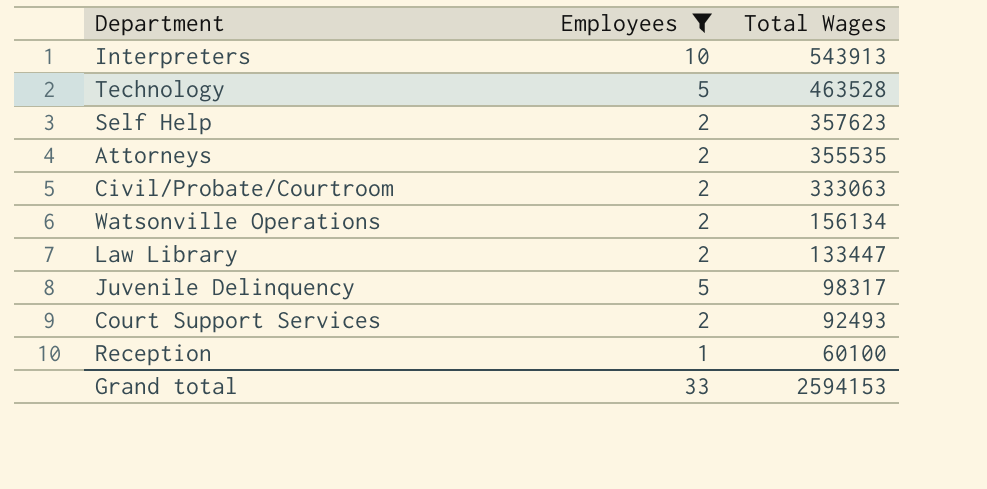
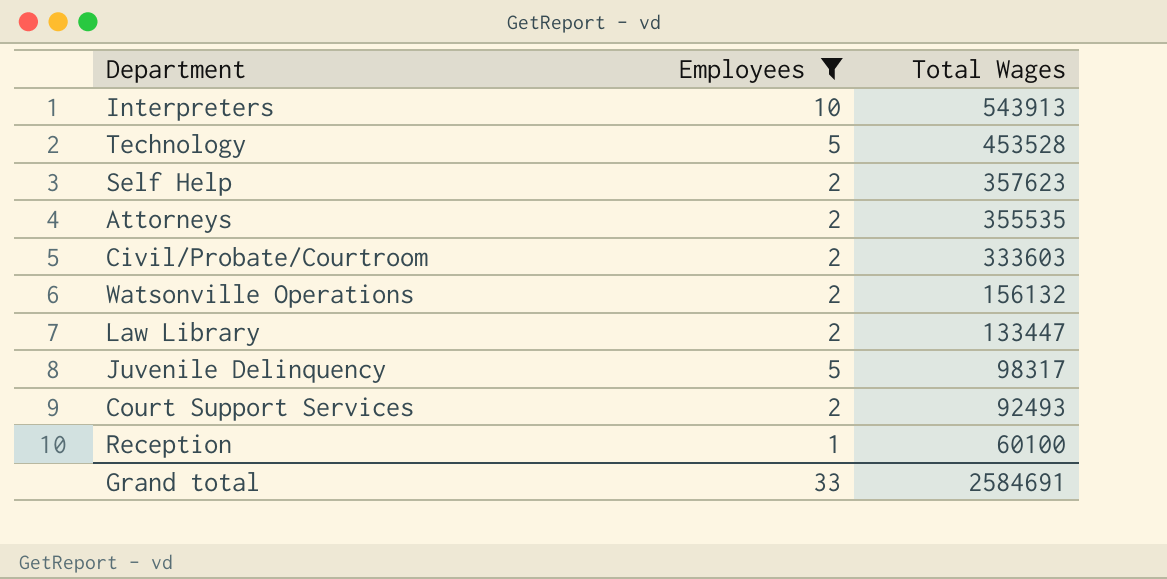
Technology | Total Wages: 463528 -> 453528
Civil/Probate/Courtroom | Total Wages: 333063 -> 333603
Watsonville Operations | Total Wages: 156134 -> 156132
Grand total | Total Wages: 2594153 -> 2584691

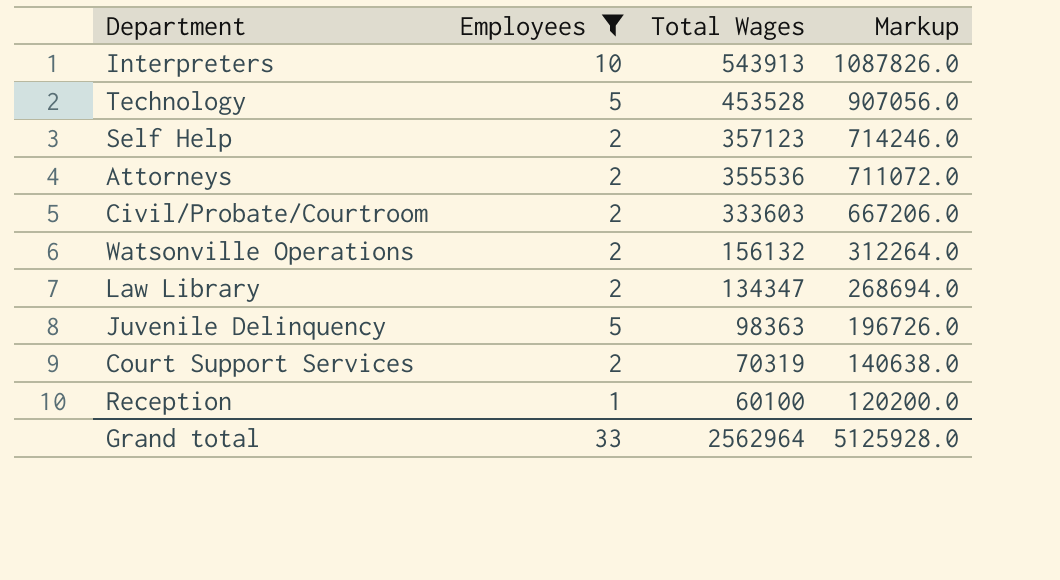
column Markup | formula: none -> [Total Wages] * 2
Self Help | Total Wages: 357623 -> 357123
Attorneys | Total Wages: 355535 -> 355536
Law Library | Total Wages: 133447 -> 134347
Juvenile Delinquency | Total Wages: 98317 -> 98363
Court Support Services | Total Wages: 92493 -> 70319
Grand total | Total Wages: 2584691 -> 2562964

